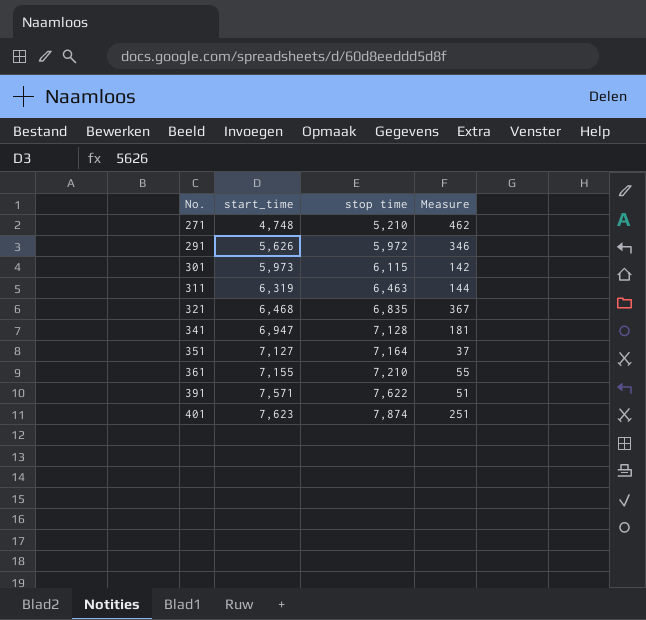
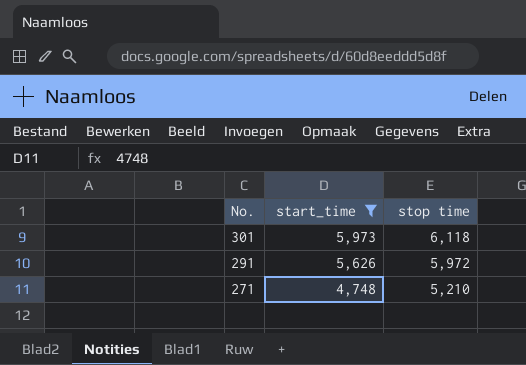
filter: none -> start_time <= 5,973
row order: No. ascending -> No. descending
column Measure | formula: [stop time] - [start_time] -> none
301 | stop time: 6,115 -> 6,118

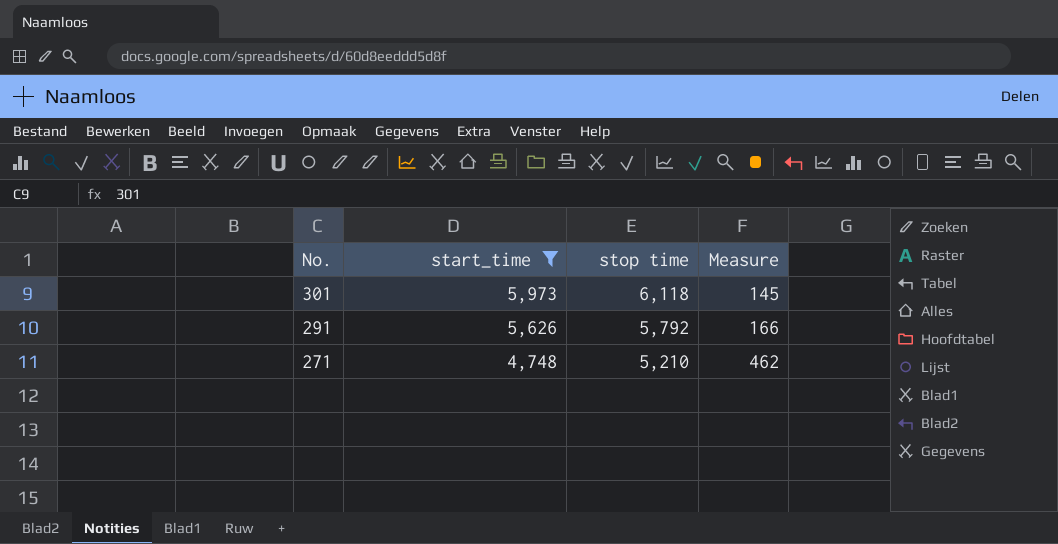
column Measure | formula: none -> [stop time] - [start_time]
291 | stop time: 5,972 -> 5,792

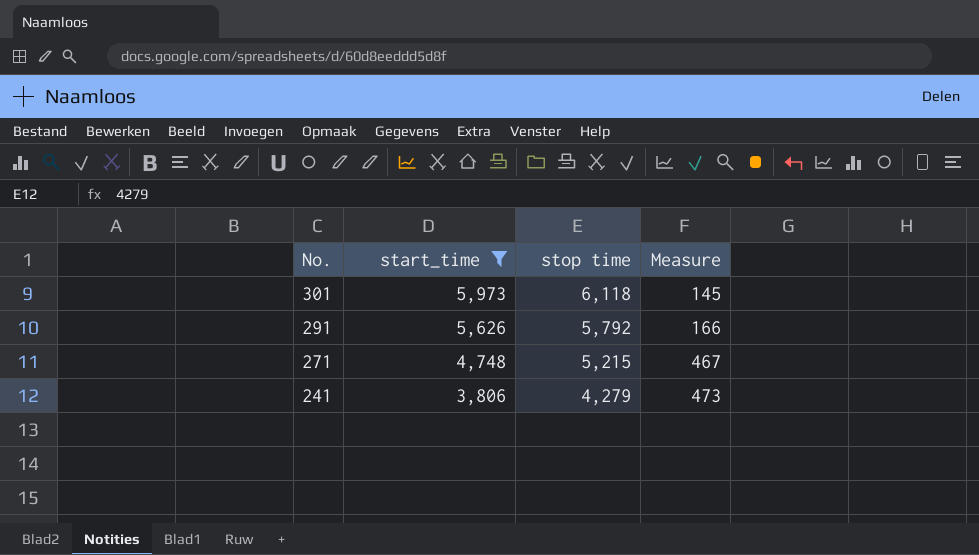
271 | stop time: 5,210 -> 5,215
271 | Measure: 462 -> 467
row 241: none -> 3,806 | 4,279 | 473

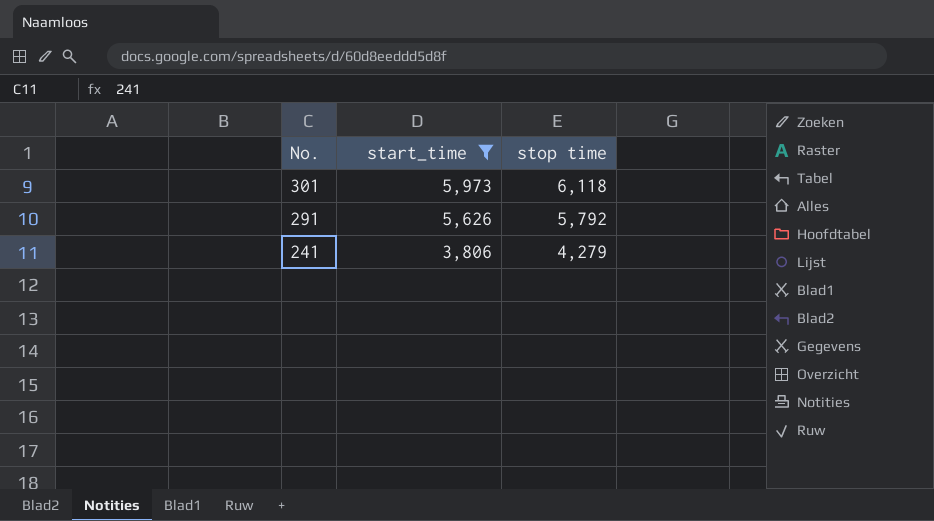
column Measure | formula: [stop time] - [start_time] -> none
row 271: 4,748 | 5,215 | 467 -> none

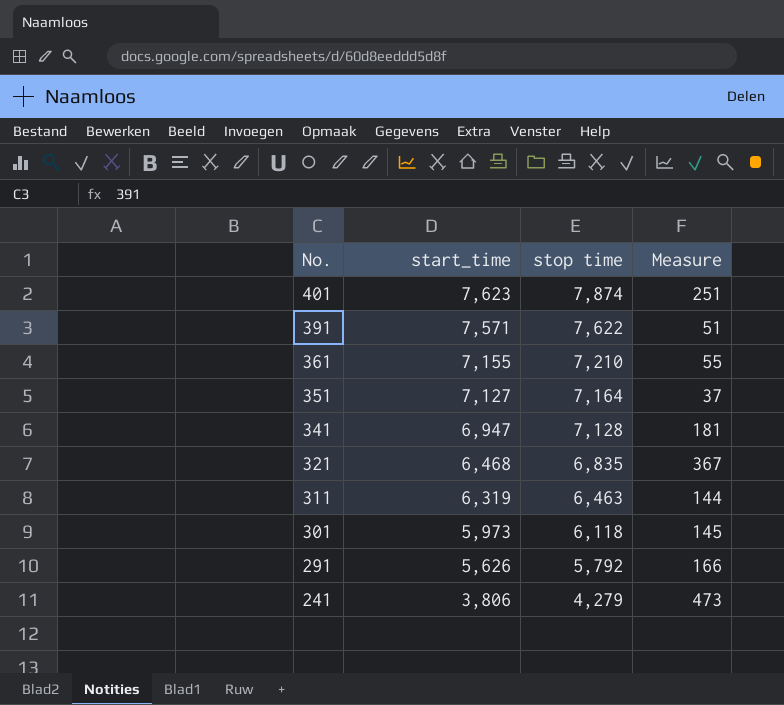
filter: start_time <= 5,973 -> none
column Measure | formula: none -> [stop time] - [start_time]

